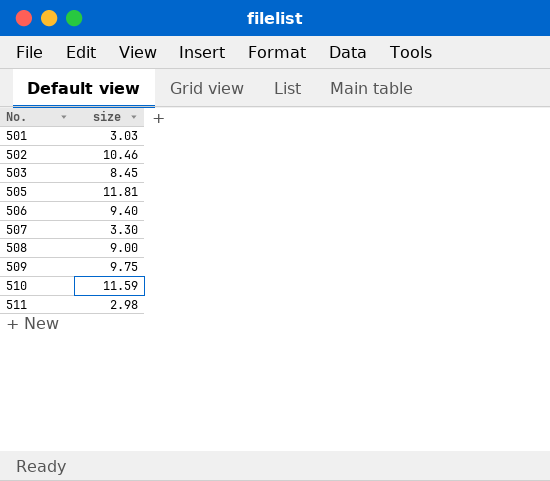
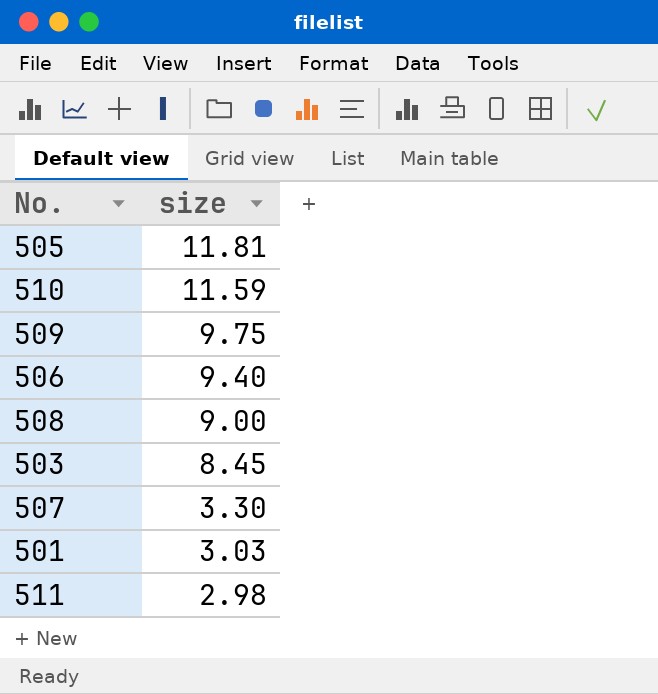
row order: No. ascending -> size descending
row 502: 10.46 -> none

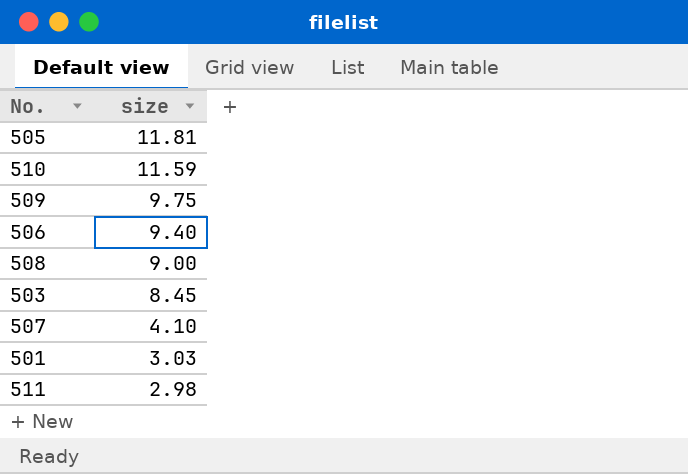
507 | size: 3.30 -> 4.10

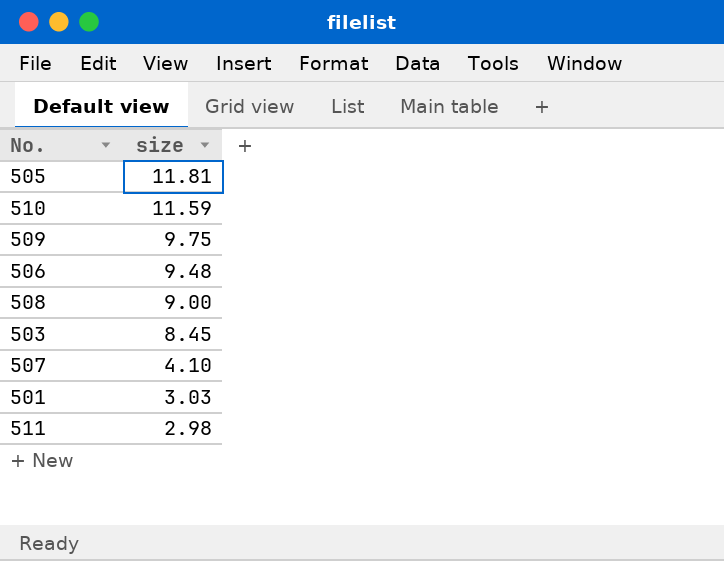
506 | size: 9.40 -> 9.48

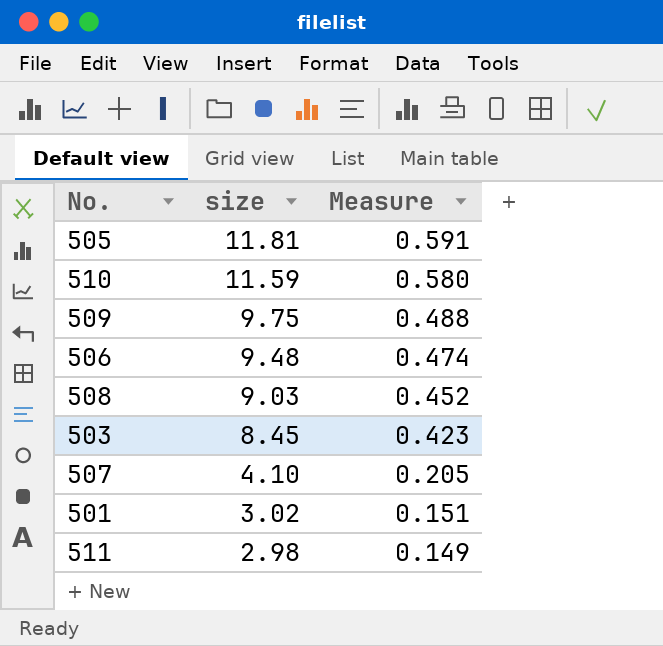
column Measure | formula: none -> [size] * 0.05
508 | size: 9.00 -> 9.03
501 | size: 3.03 -> 3.02

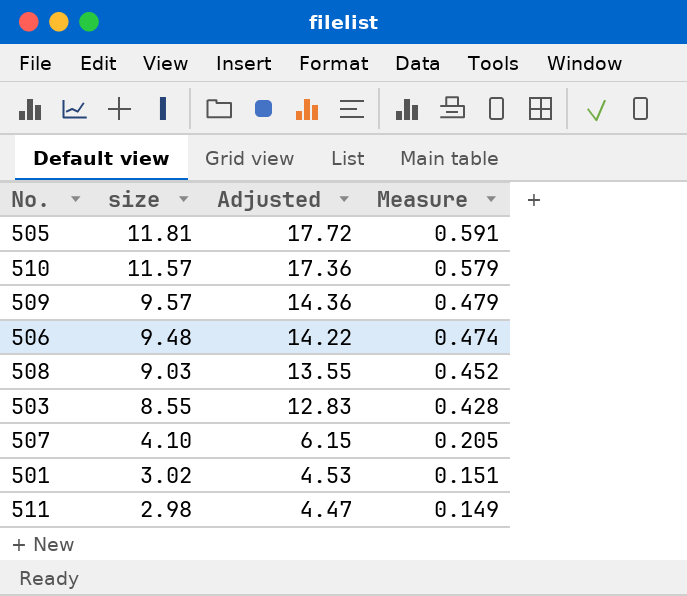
column Adjusted | formula: none -> [size] * 1.5
510 | size: 11.59 -> 11.57
510 | Measure: 0.580 -> 0.579
509 | size: 9.75 -> 9.57
509 | Measure: 0.488 -> 0.479
503 | size: 8.45 -> 8.55
503 | Measure: 0.423 -> 0.428

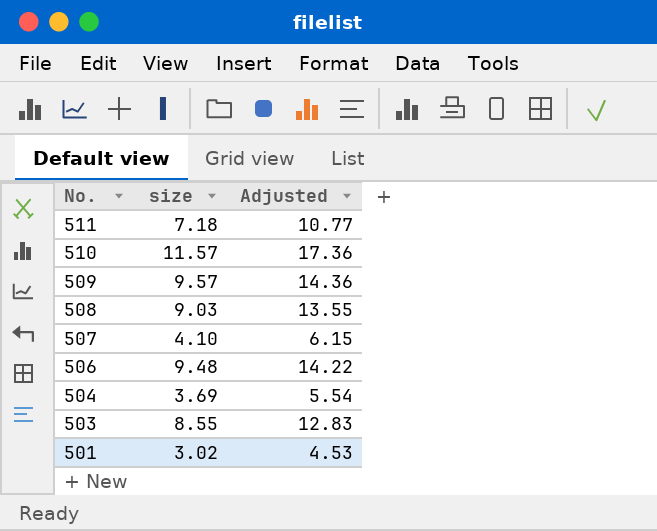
row order: size descending -> No. descending
column Measure | formula: [size] * 0.05 -> none
row 505: 11.81 | 17.72 | 0.591 -> none
511 | size: 2.98 -> 7.18
511 | Adjusted: 4.47 -> 10.77
row 504: none -> 3.69 | 5.54

